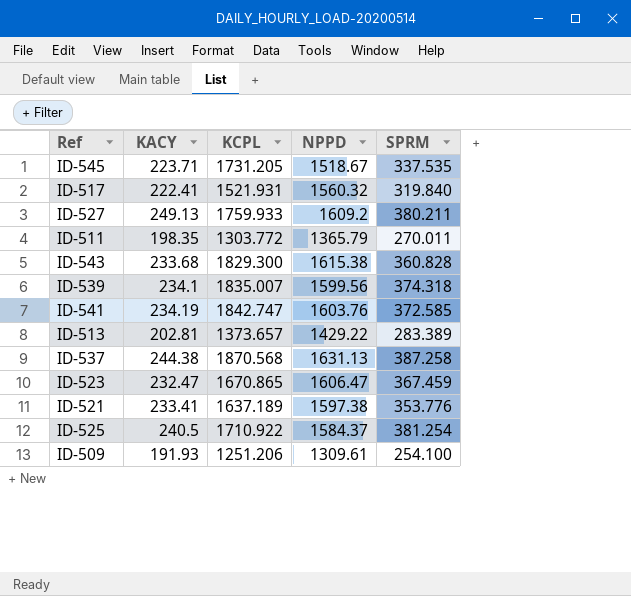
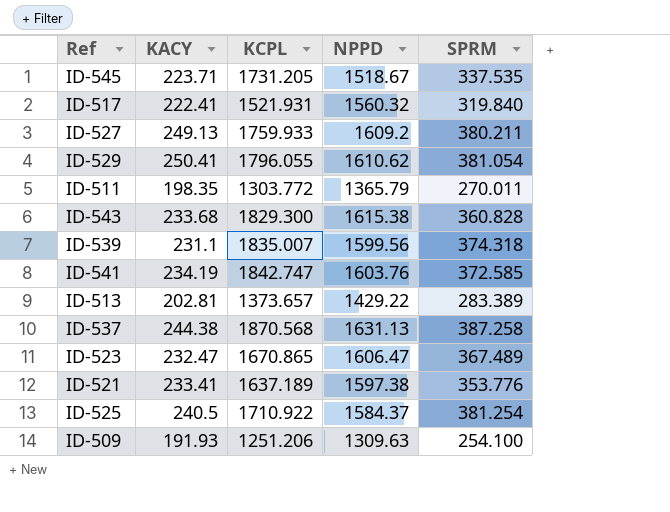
row ID-529: none -> 250.41 | 1796.055 | 1610.62 | 381.054
ID-539 | KACY: 234.1 -> 231.1
ID-523 | SPRM: 367.459 -> 367.489
ID-509 | NPPD: 1309.61 -> 1309.63

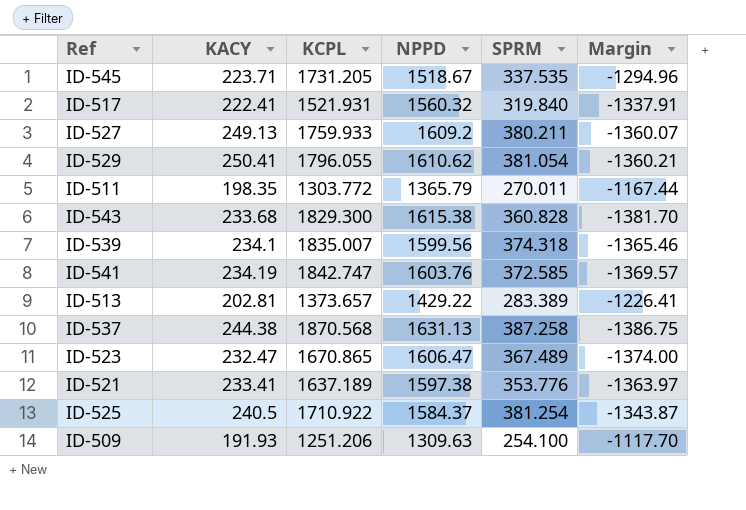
column Margin | formula: none -> [KACY] - [NPPD]
ID-539 | KACY: 231.1 -> 234.1

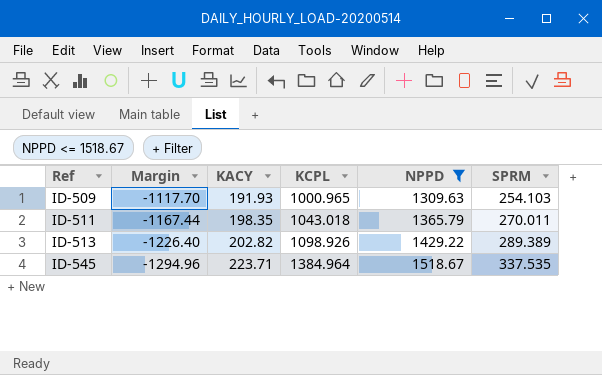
filter: none -> NPPD <= 1518.67
row order: none -> Ref ascending
column Margin | position: 6 -> 2
ID-509 | KCPL: 1251.206 -> 1000.965
ID-509 | SPRM: 254.100 -> 254.103
ID-511 | KCPL: 1303.772 -> 1043.018
ID-513 | Margin: -1226.41 -> -1226.40
ID-513 | KACY: 202.81 -> 202.82
ID-513 | KCPL: 1373.657 -> 1098.926
ID-513 | SPRM: 283.389 -> 289.389
ID-545 | KCPL: 1731.205 -> 1384.964

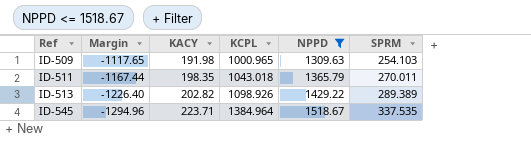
ID-509 | Margin: -1117.70 -> -1117.65
ID-509 | KACY: 191.93 -> 191.98

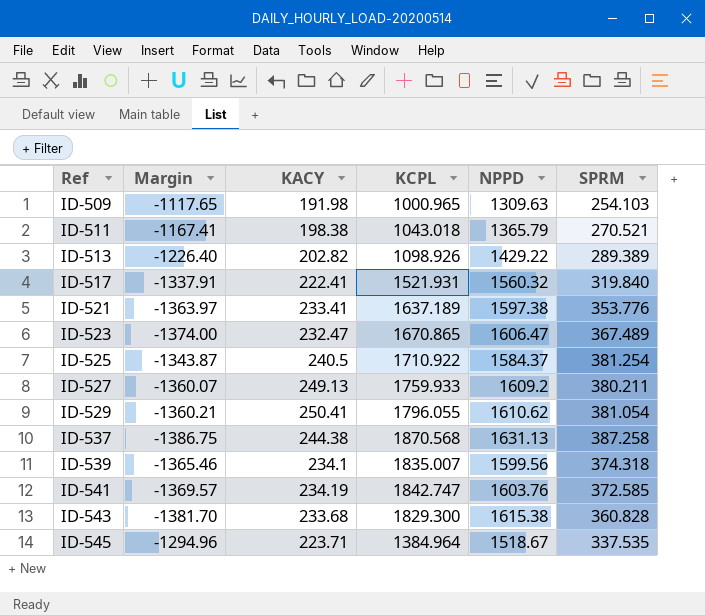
filter: NPPD <= 1518.67 -> none
ID-511 | Margin: -1167.44 -> -1167.41
ID-511 | KACY: 198.35 -> 198.38
ID-511 | SPRM: 270.011 -> 270.521

